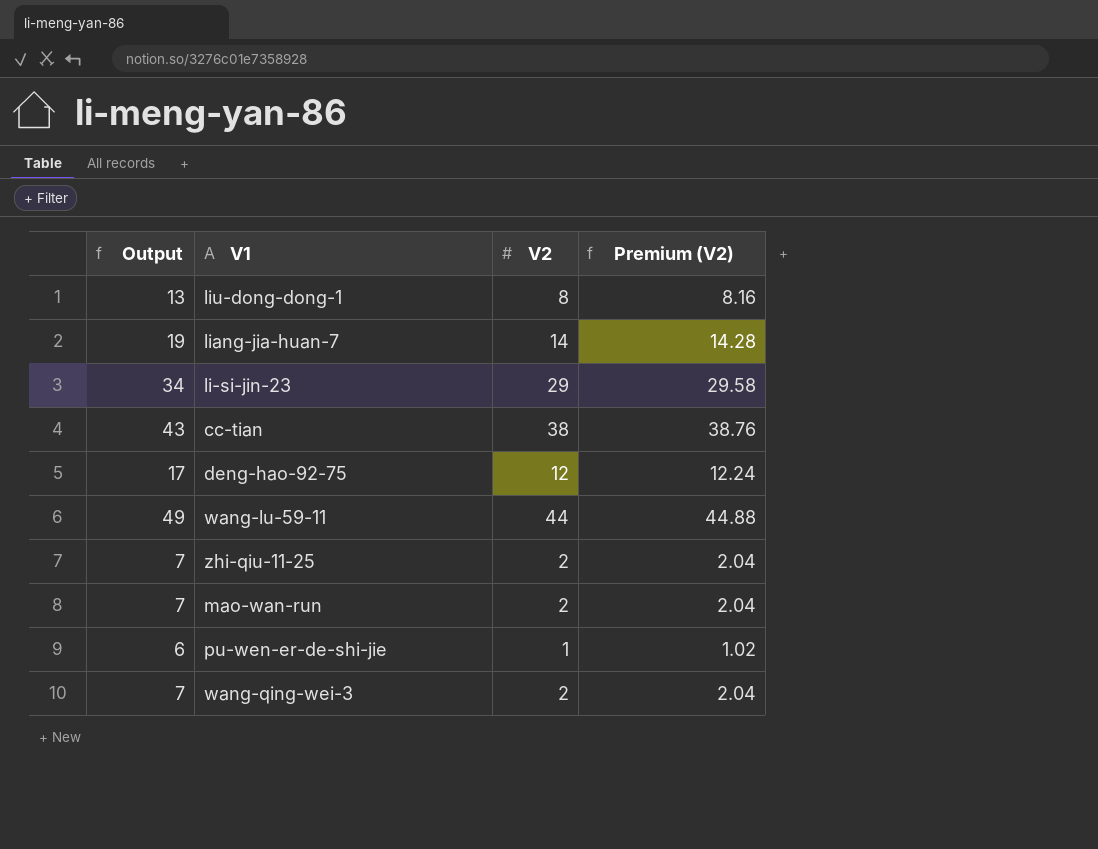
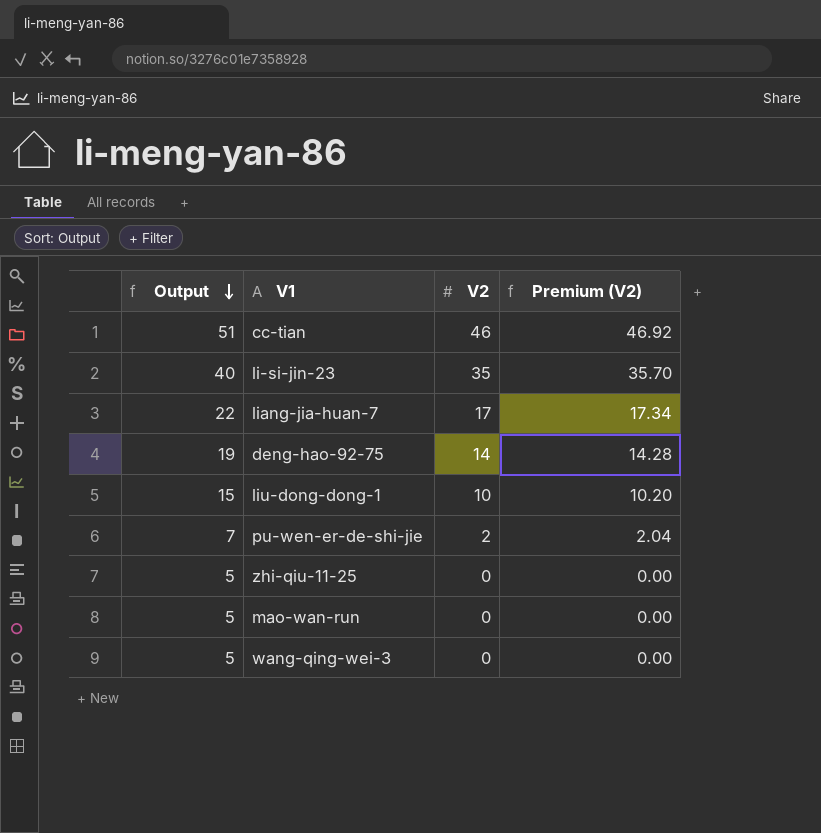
row order: none -> Output descending
row wang-lu-59-11: 49 | 44 | 44.88 -> none
cc-tian | Output: 43 -> 51
cc-tian | V2: 38 -> 46
cc-tian | Premium (V2): 38.76 -> 46.92
li-si-jin-23 | Output: 34 -> 40
li-si-jin-23 | V2: 29 -> 35
li-si-jin-23 | Premium (V2): 29.58 -> 35.70
liang-jia-huan-7 | Output: 19 -> 22
liang-jia-huan-7 | V2: 14 -> 17
liang-jia-huan-7 | Premium (V2): 14.28 -> 17.34
deng-hao-92-75 | Output: 17 -> 19
deng-hao-92-75 | V2: 12 -> 14
deng-hao-92-75 | Premium (V2): 12.24 -> 14.28
liu-dong-dong-1 | Output: 13 -> 15
liu-dong-dong-1 | V2: 8 -> 10
liu-dong-dong-1 | Premium (V2): 8.16 -> 10.20
pu-wen-er-de-shi-jie | Output: 6 -> 7
pu-wen-er-de-shi-jie | V2: 1 -> 2
pu-wen-er-de-shi-jie | Premium (V2): 1.02 -> 2.04
zhi-qiu-11-25 | Output: 7 -> 5
zhi-qiu-11-25 | V2: 2 -> 0
zhi-qiu-11-25 | Premium (V2): 2.04 -> 0.00
mao-wan-run | Output: 7 -> 5
mao-wan-run | V2: 2 -> 0
mao-wan-run | Premium (V2): 2.04 -> 0.00
wang-qing-wei-3 | Output: 7 -> 5
wang-qing-wei-3 | V2: 2 -> 0
wang-qing-wei-3 | Premium (V2): 2.04 -> 0.00

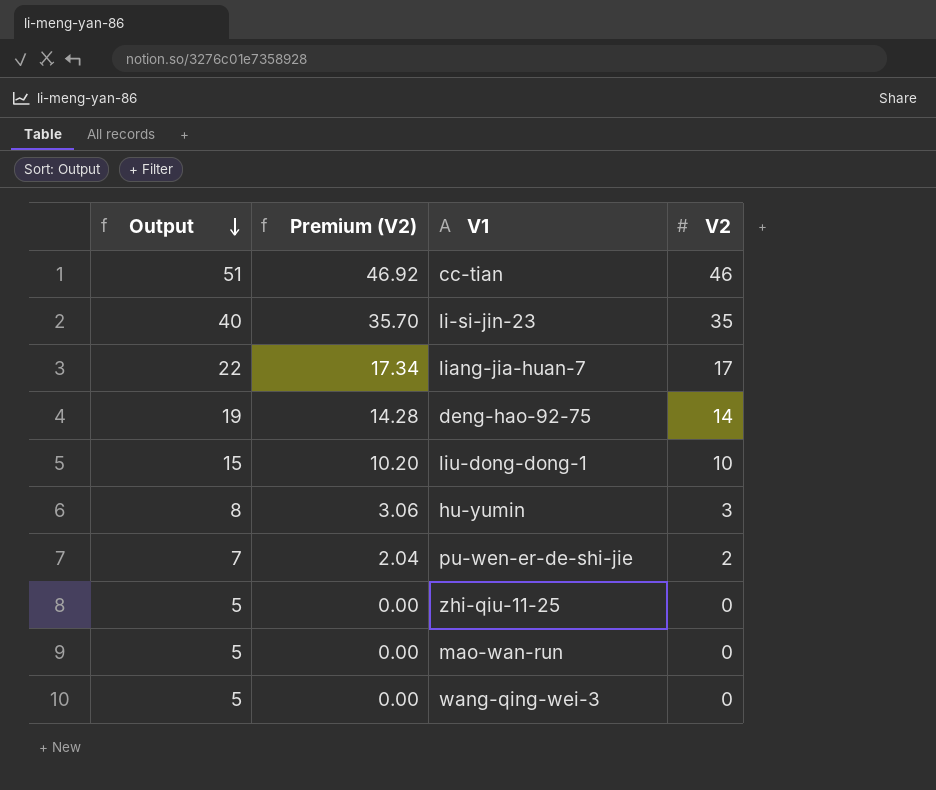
column Premium (V2) | position: 4 -> 2
row hu-yumin: none -> 8 | 3.06 | 3

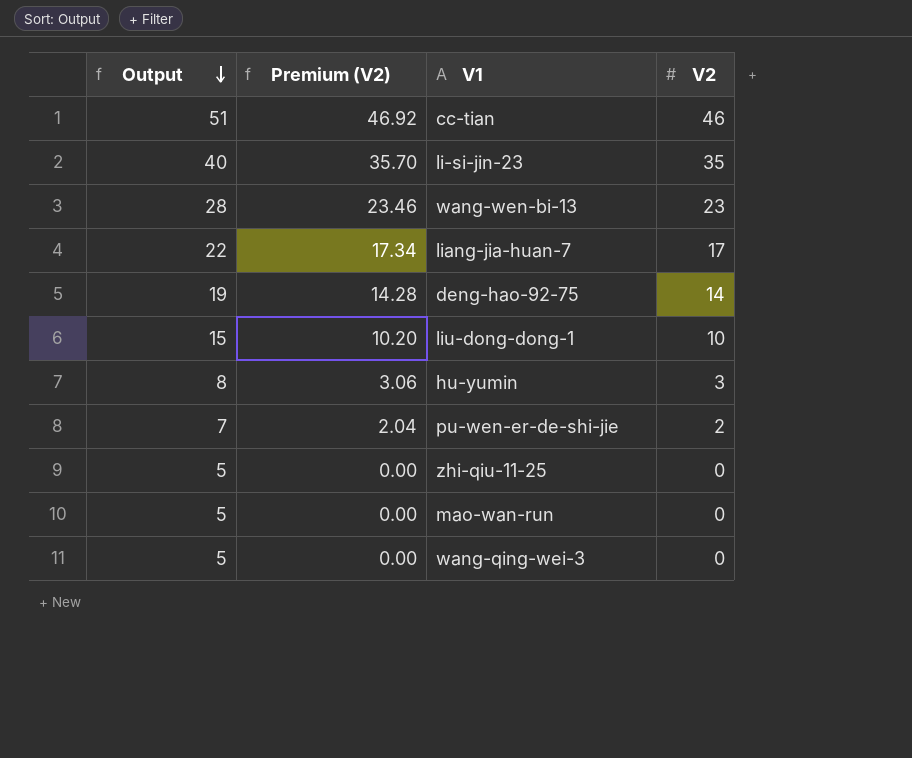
row wang-wen-bi-13: none -> 28 | 23.46 | 23

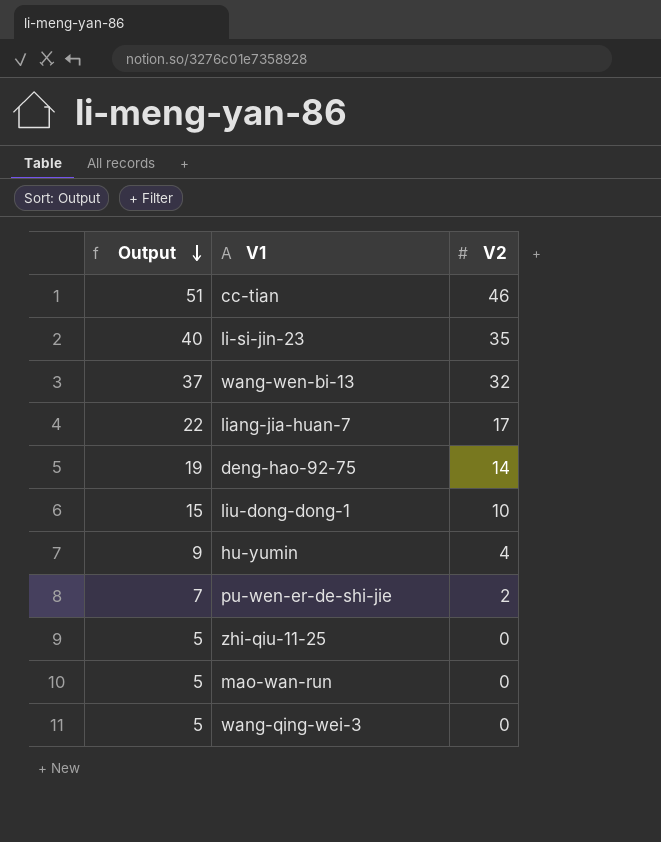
column Premium (V2) | formula: [V2] * 1.02 -> none
wang-wen-bi-13 | Output: 28 -> 37
wang-wen-bi-13 | V2: 23 -> 32
hu-yumin | Output: 8 -> 9
hu-yumin | V2: 3 -> 4

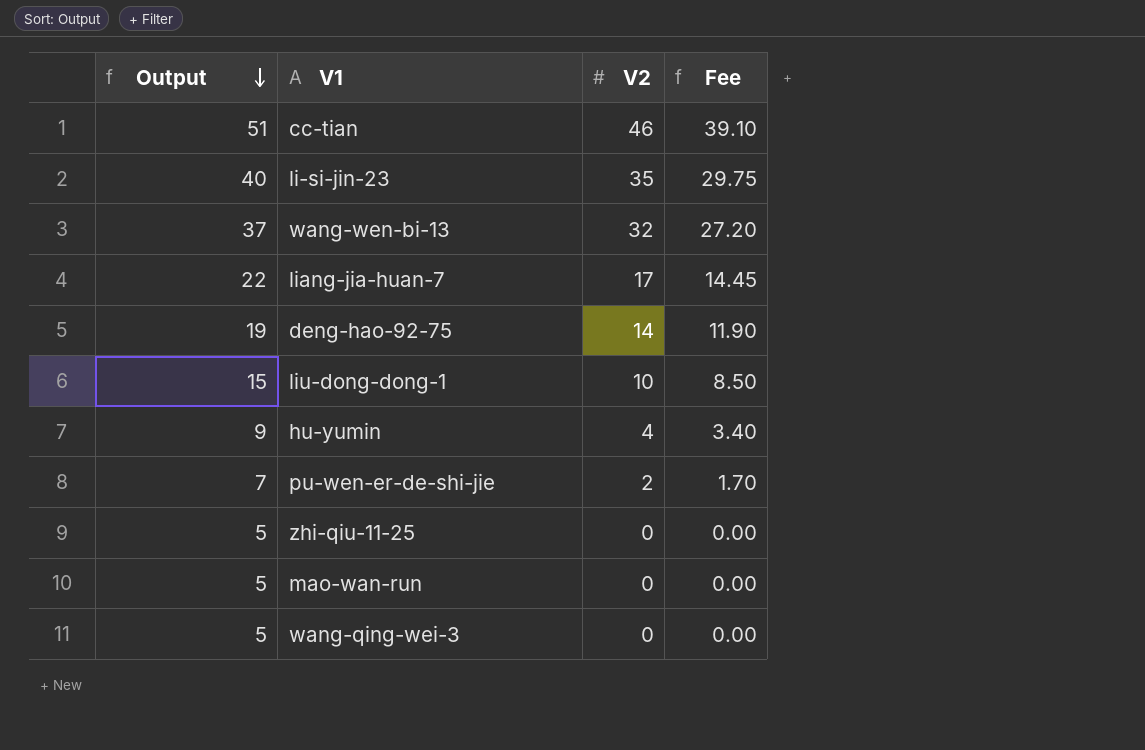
column Fee | formula: none -> [V2] * 0.85

